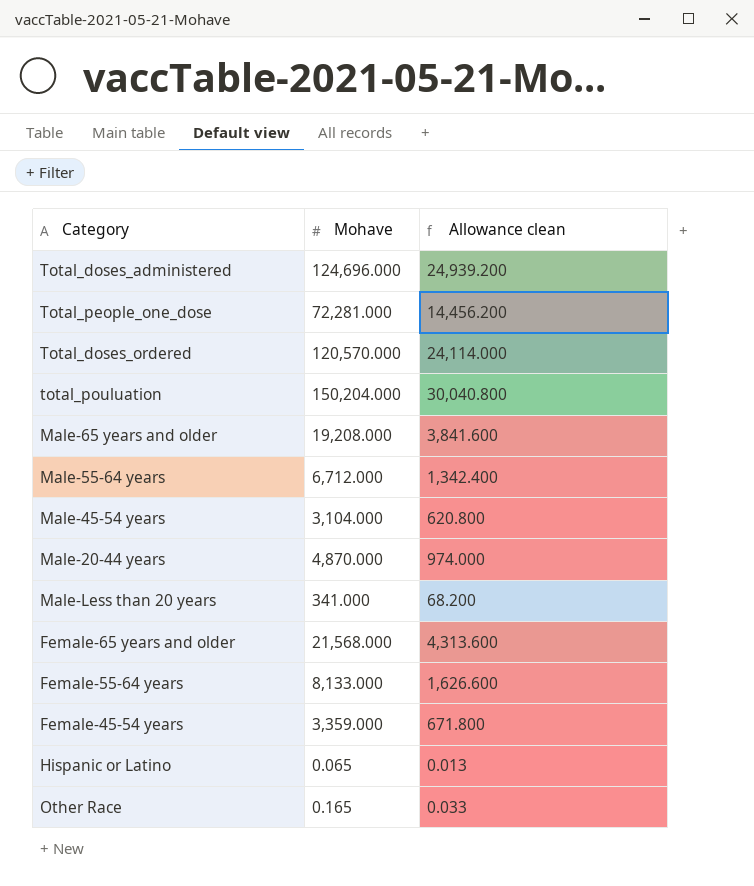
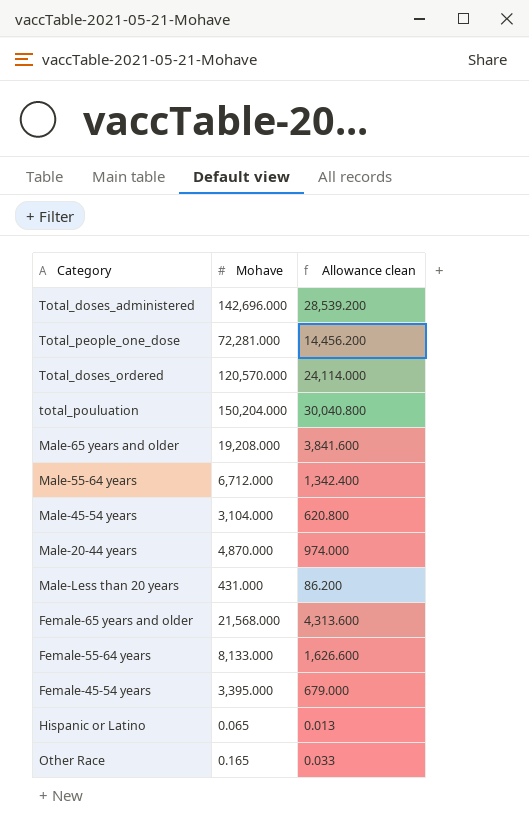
Total_doses_administered | Mohave: 124,696.000 -> 142,696.000
Total_doses_administered | Allowance clean: 24,939.200 -> 28,539.200
Male-Less than 20 years | Mohave: 341.000 -> 431.000
Male-Less than 20 years | Allowance clean: 68.200 -> 86.200
Female-45-54 years | Mohave: 3,359.000 -> 3,395.000
Female-45-54 years | Allowance clean: 671.800 -> 679.000

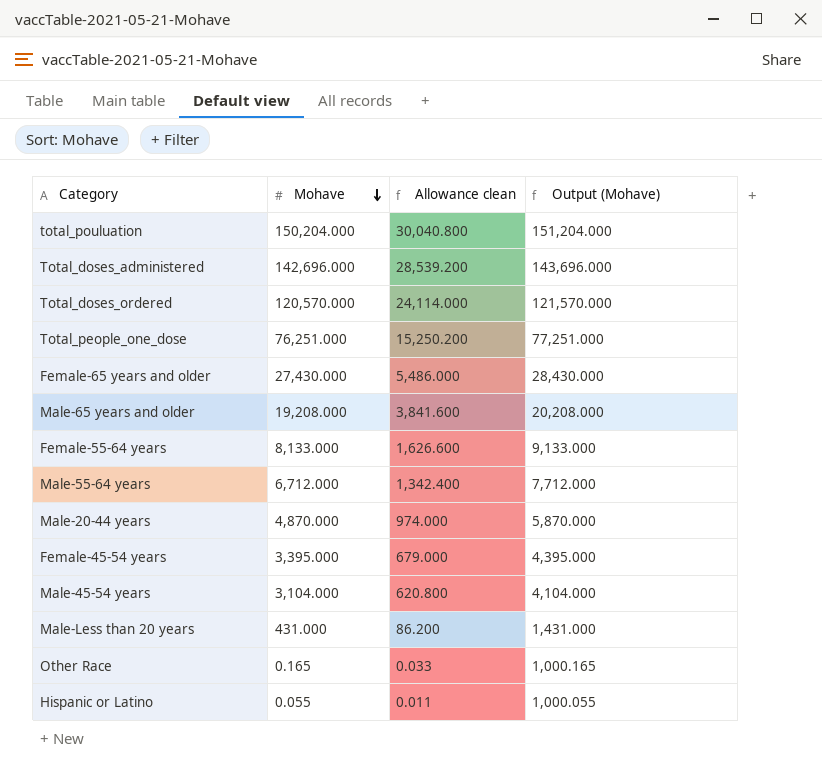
row order: none -> Mohave descending
column Output (Mohave) | formula: none -> [Mohave] + 1000
Total_people_one_dose | Mohave: 72,281.000 -> 76,251.000
Total_people_one_dose | Allowance clean: 14,456.200 -> 15,250.200
Female-65 years and older | Mohave: 21,568.000 -> 27,430.000
Female-65 years and older | Allowance clean: 4,313.600 -> 5,486.000
Hispanic or Latino | Mohave: 0.065 -> 0.055
Hispanic or Latino | Allowance clean: 0.013 -> 0.011

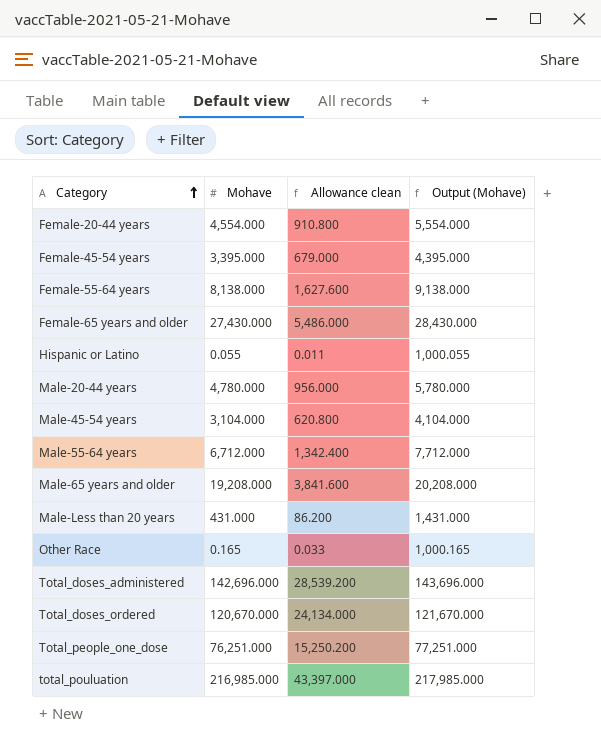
row order: Mohave descending -> Category ascending
row Female-20-44 years: none -> 4,554.000 | 910.800 | 5,554.000
Female-55-64 years | Mohave: 8,133.000 -> 8,138.000
Female-55-64 years | Allowance clean: 1,626.600 -> 1,627.600
Female-55-64 years | Output (Mohave): 9,133.000 -> 9,138.000
Male-20-44 years | Mohave: 4,870.000 -> 4,780.000
Male-20-44 years | Allowance clean: 974.000 -> 956.000
Male-20-44 years | Output (Mohave): 5,870.000 -> 5,780.000
Total_doses_ordered | Mohave: 120,570.000 -> 120,670.000
Total_doses_ordered | Allowance clean: 24,114.000 -> 24,134.000
Total_doses_ordered | Output (Mohave): 121,570.000 -> 121,670.000
total_pouluation | Mohave: 150,204.000 -> 216,985.000
total_pouluation | Allowance clean: 30,040.800 -> 43,397.000
total_pouluation | Output (Mohave): 151,204.000 -> 217,985.000

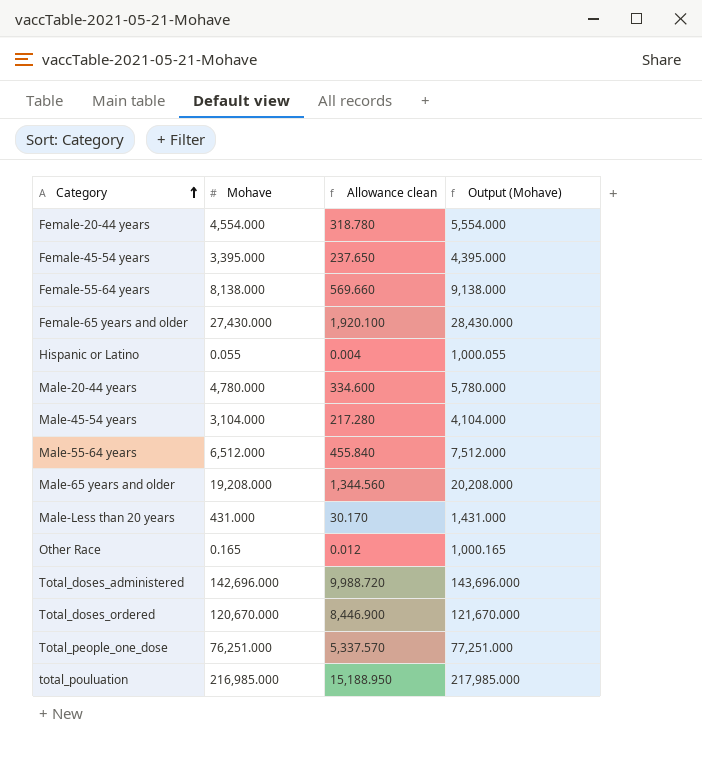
column Allowance clean | formula: [Mohave] * 0.2 -> [Mohave] * 0.07
Male-55-64 years | Mohave: 6,712.000 -> 6,512.000
Male-55-64 years | Output (Mohave): 7,712.000 -> 7,512.000

